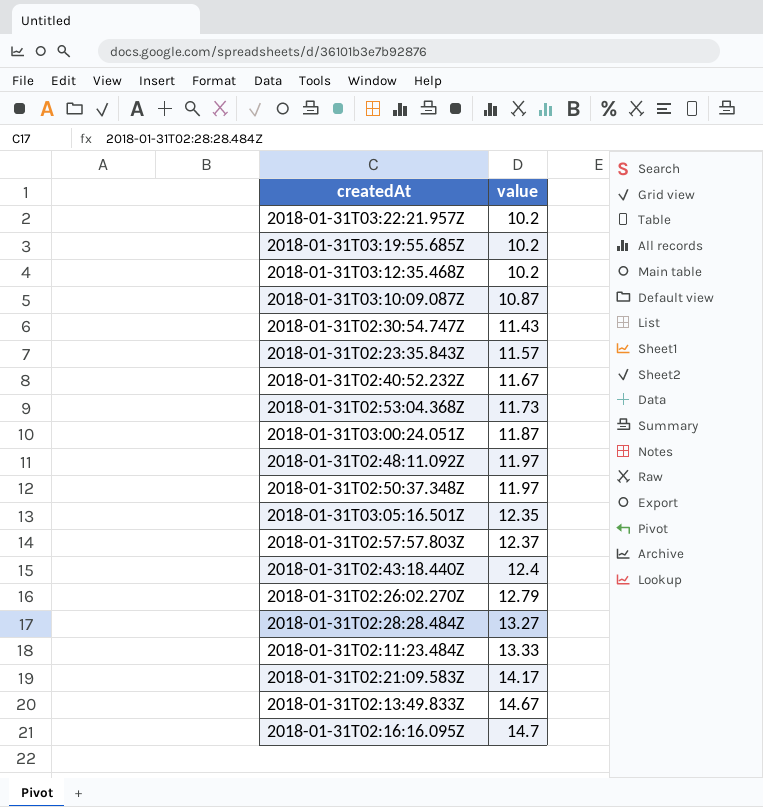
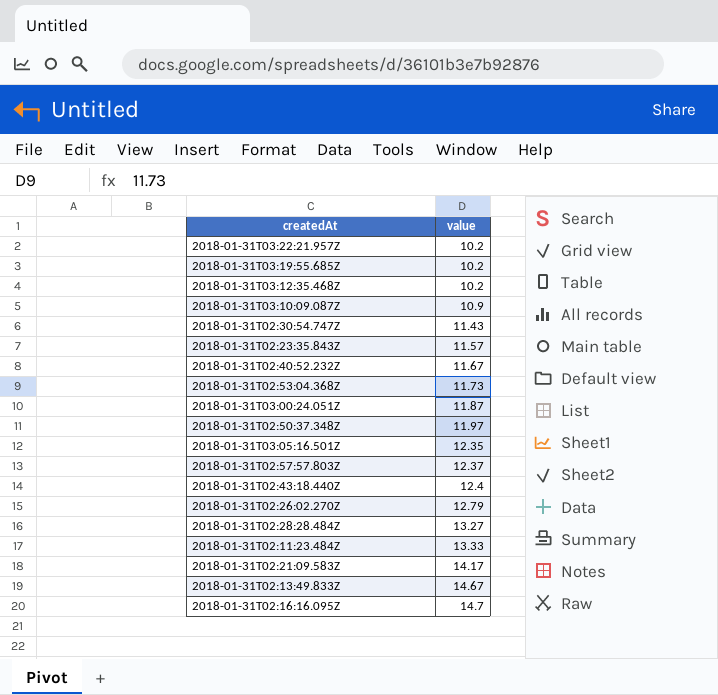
row 2018-01-31T02:48:11.092Z: 11.97 -> none
2018-01-31T03:10:09.087Z | value: 10.87 -> 10.9

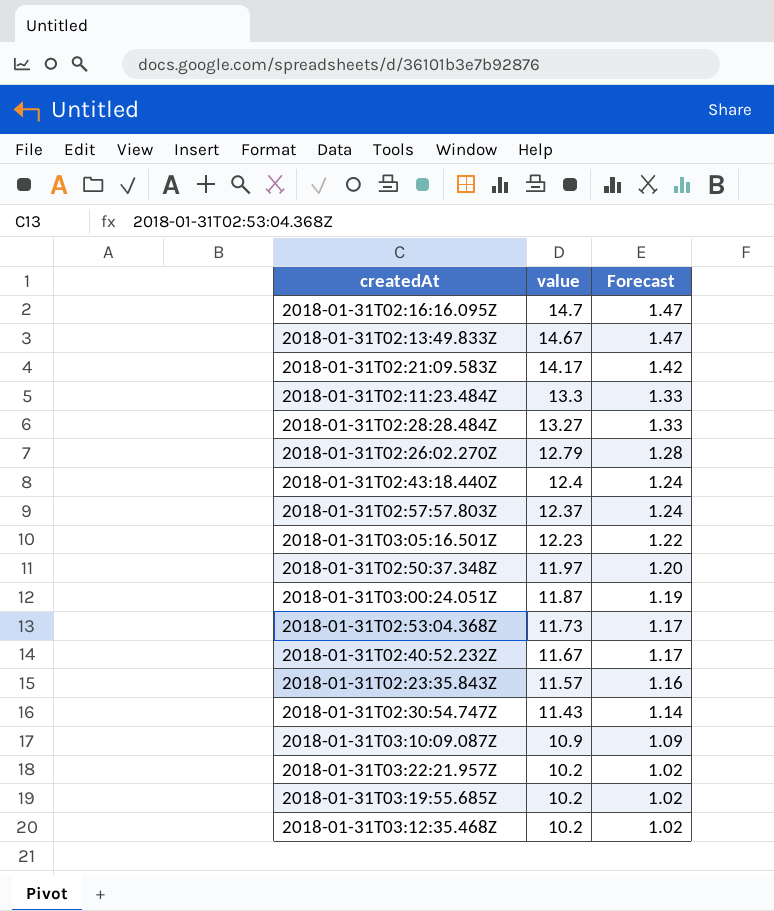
row order: value ascending -> value descending
column Forecast | formula: none -> [value] * 0.1
2018-01-31T02:11:23.484Z | value: 13.33 -> 13.3
2018-01-31T03:05:16.501Z | value: 12.35 -> 12.23

